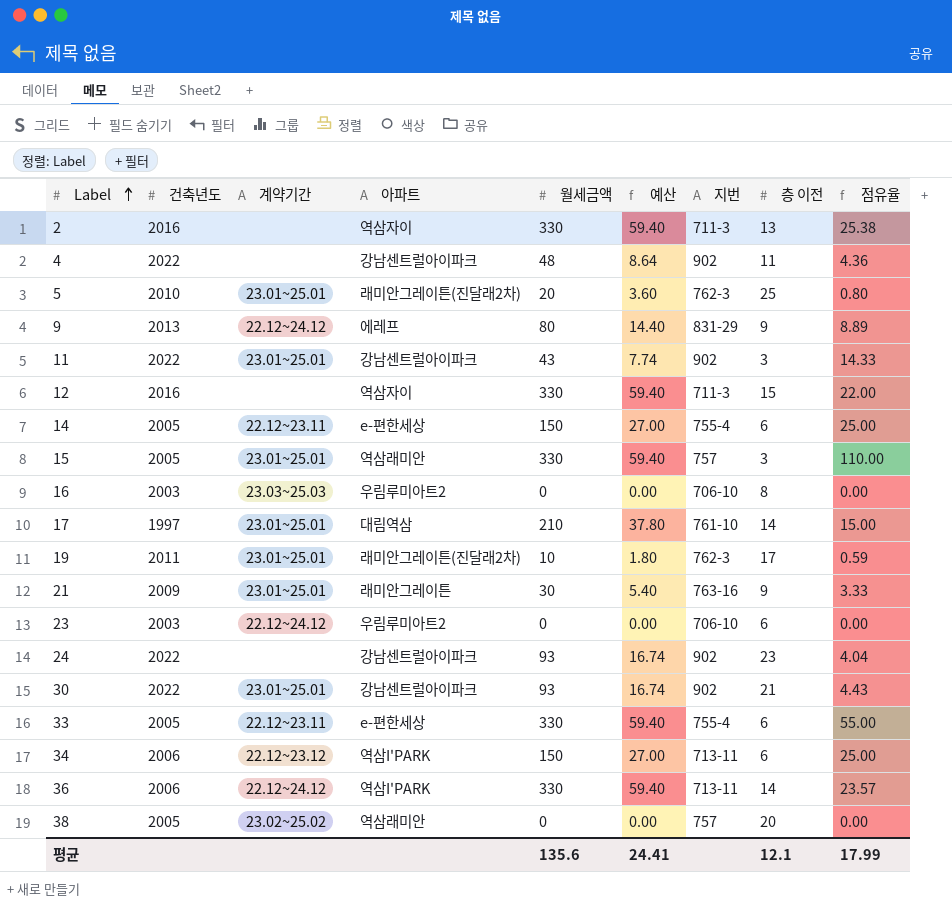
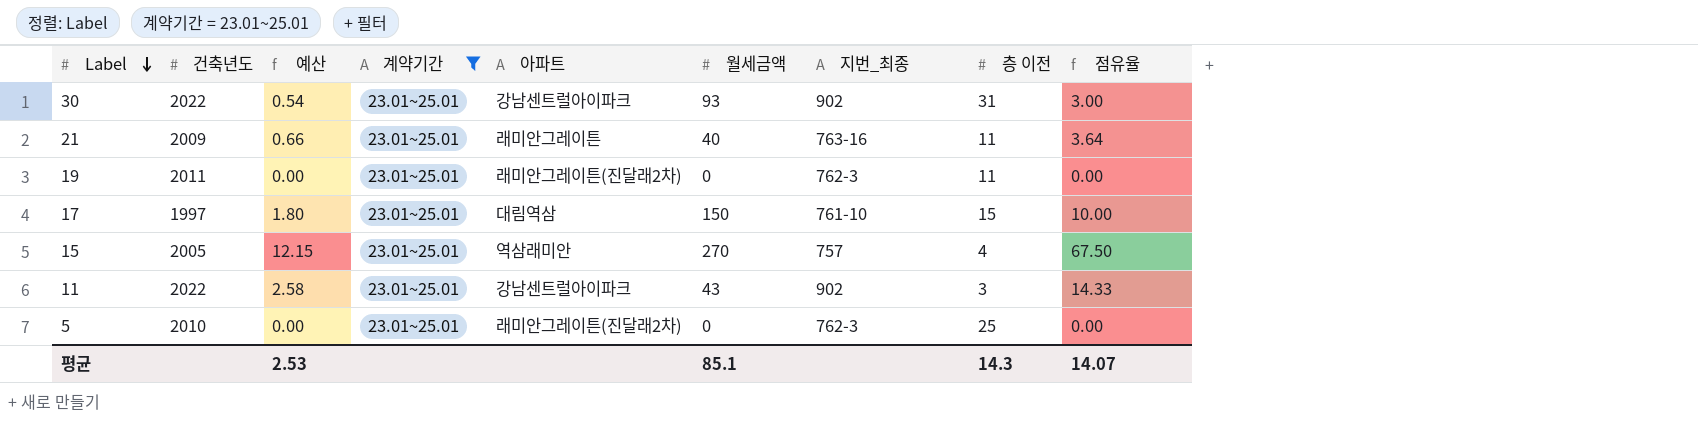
filter: none -> 계약기간 = 23.01~25.01
row order: Label ascending -> Label descending
column 예산 | formula: [월세금액] * 0.18 -> [점유율] * 0.18
column 예산 | position: 6 -> 3
column name: 지번 -> 지번_최종
30 | 층 이전: 21 -> 31
30 | 점유율: 4.43 -> 3.00
21 | 월세금액: 30 -> 40
21 | 층 이전: 9 -> 11
21 | 점유율: 3.33 -> 3.64
19 | 월세금액: 10 -> 0
19 | 층 이전: 17 -> 11
19 | 점유율: 0.59 -> 0.00
17 | 월세금액: 210 -> 150
17 | 층 이전: 14 -> 15
17 | 점유율: 15.00 -> 10.00
15 | 월세금액: 330 -> 270
15 | 층 이전: 3 -> 4
15 | 점유율: 110.00 -> 67.50
5 | 월세금액: 20 -> 0
5 | 점유율: 0.80 -> 0.00
평균 | 예산: 24.41 -> 2.53
평균 | 월세금액: 135.6 -> 85.1
평균 | 층 이전: 12.1 -> 14.3
평균 | 점유율: 17.99 -> 14.07

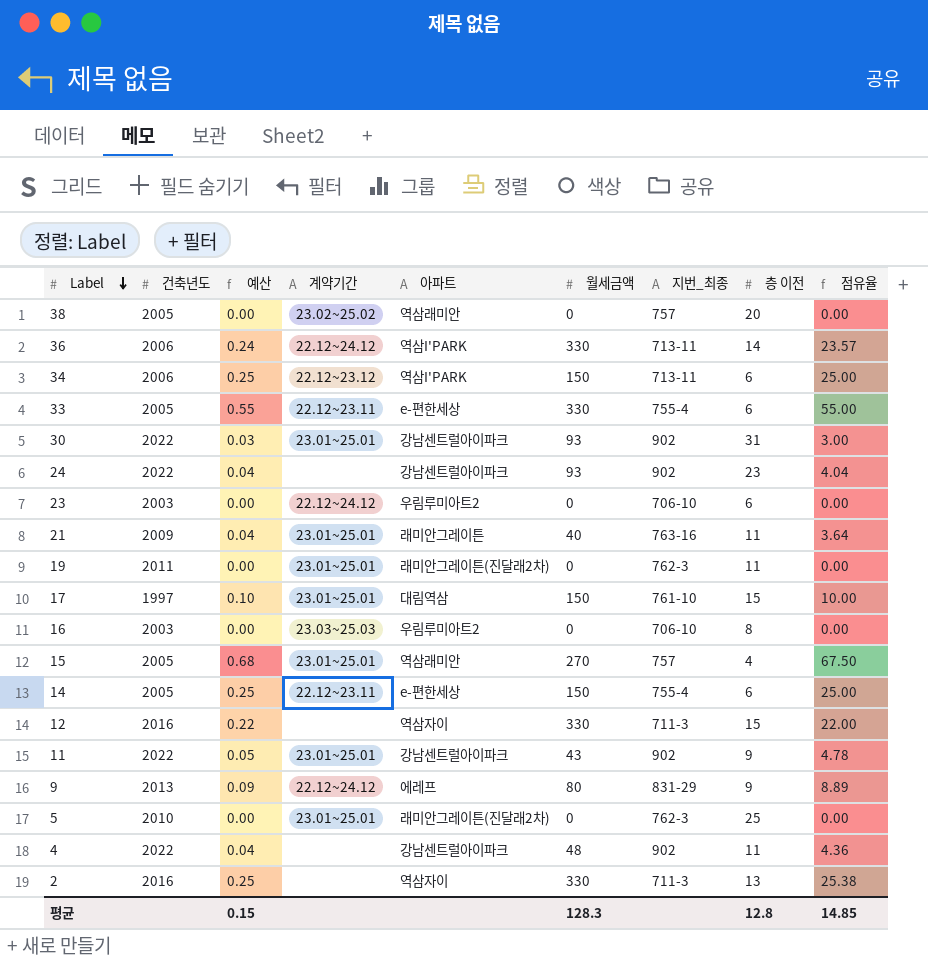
filter: 계약기간 = 23.01~25.01 -> none
column 예산 | formula: [점유율] * 0.18 -> [점유율] * 0.01
11 | 층 이전: 3 -> 9
11 | 점유율: 14.33 -> 4.78
평균 | 예산: 2.53 -> 0.15
평균 | 월세금액: 85.1 -> 128.3
평균 | 층 이전: 14.3 -> 12.8
평균 | 점유율: 14.07 -> 14.85

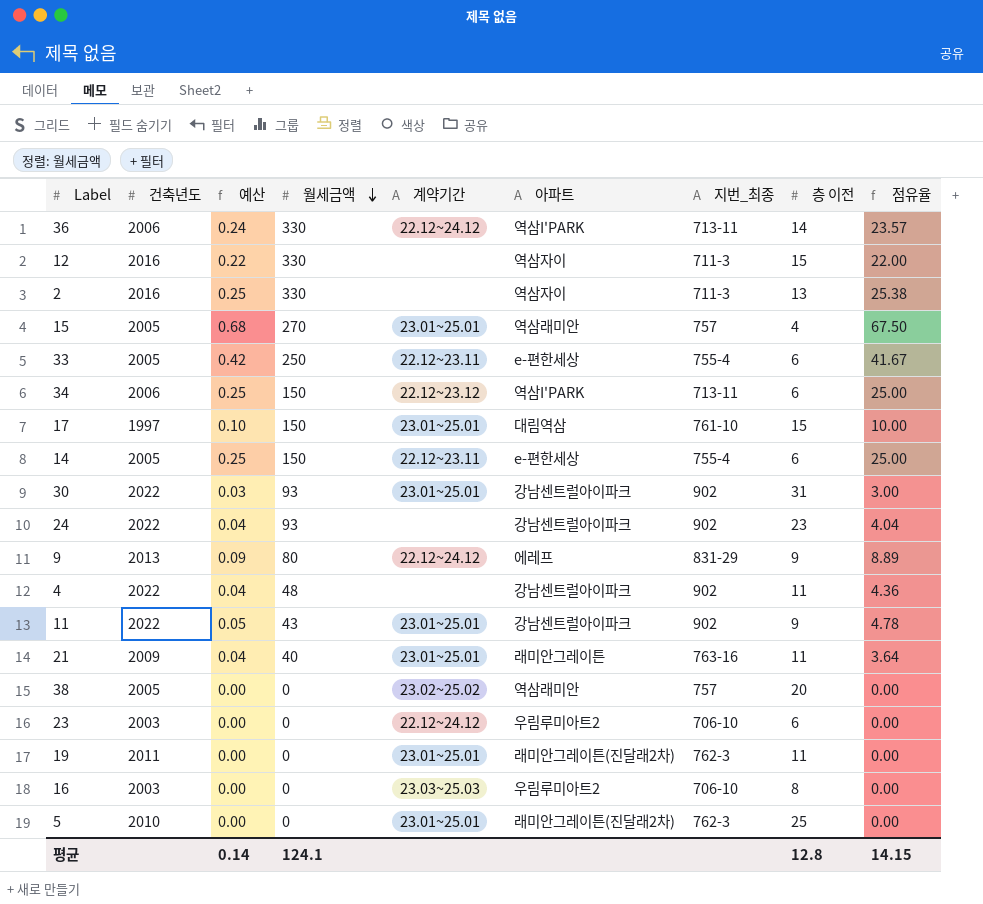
row order: Label descending -> 월세금액 descending
column 월세금액 | position: 6 -> 4
33 | 예산: 0.55 -> 0.42
33 | 월세금액: 330 -> 250
33 | 점유율: 55.00 -> 41.67
평균 | 예산: 0.15 -> 0.14
평균 | 월세금액: 128.3 -> 124.1
평균 | 점유율: 14.85 -> 14.15

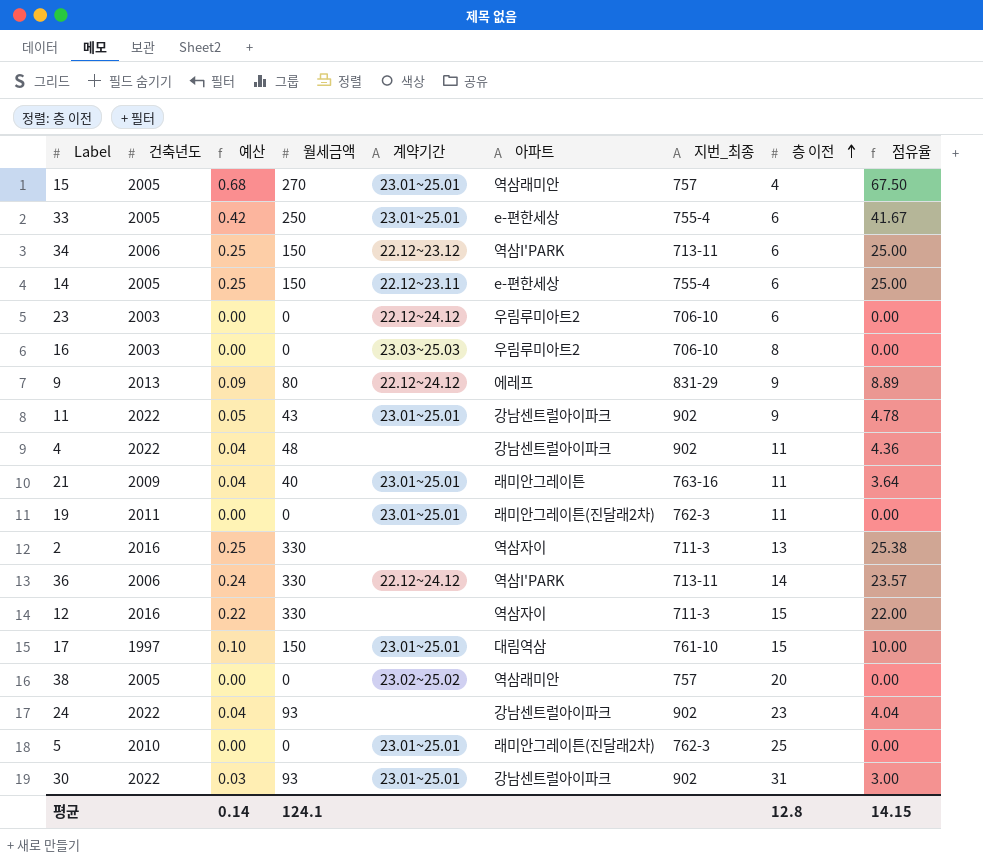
row order: 월세금액 descending -> 층 이전 ascending
33 | 계약기간: 22.12~23.11 -> 23.01~25.01

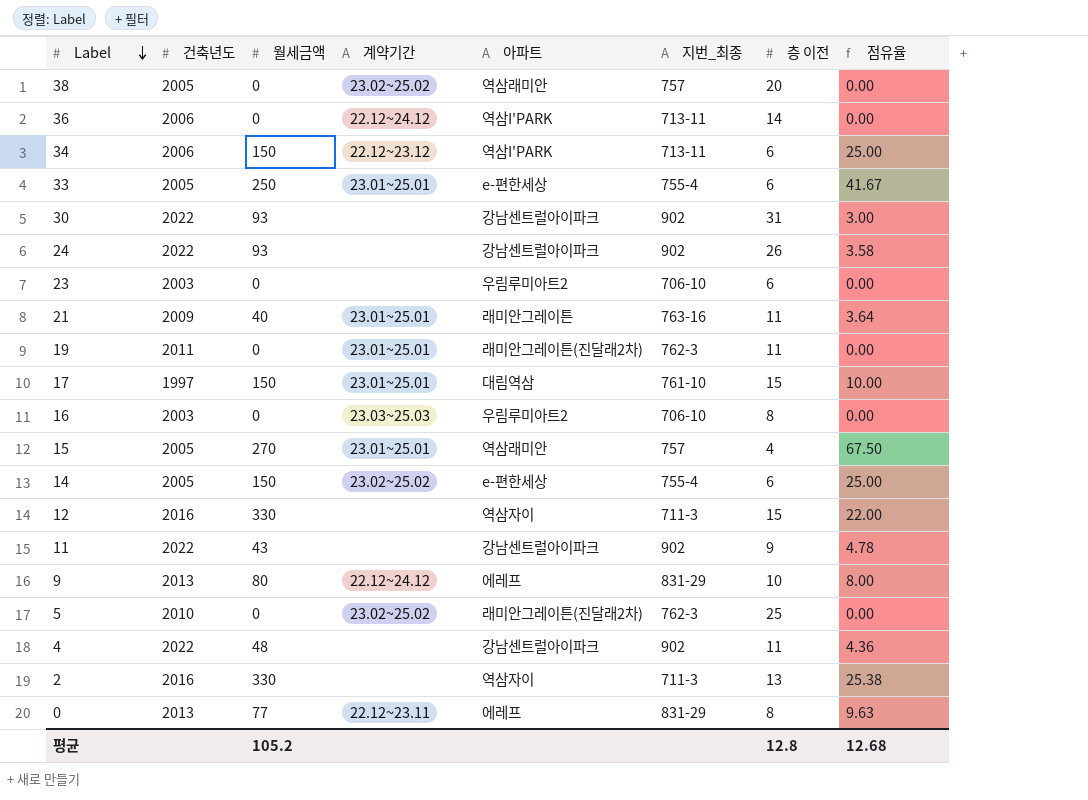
row order: 층 이전 ascending -> Label descending
column 예산 | formula: [점유율] * 0.01 -> none
36 | 월세금액: 330 -> 0
36 | 점유율: 23.57 -> 0.00
30 | 계약기간: 23.01~25.01 -> none
24 | 층 이전: 23 -> 26
24 | 점유율: 4.04 -> 3.58
23 | 계약기간: 22.12~24.12 -> none
14 | 계약기간: 22.12~23.11 -> 23.02~25.02
11 | 계약기간: 23.01~25.01 -> none
9 | 층 이전: 9 -> 10
9 | 점유율: 8.89 -> 8.00
5 | 계약기간: 23.01~25.01 -> 23.02~25.02
row 0: none -> 2013 | 77 | 22.12~23.11 | 에레프 | 831-29 | 8 | 9.63
평균 | 월세금액: 124.1 -> 105.2
평균 | 점유율: 14.15 -> 12.68

